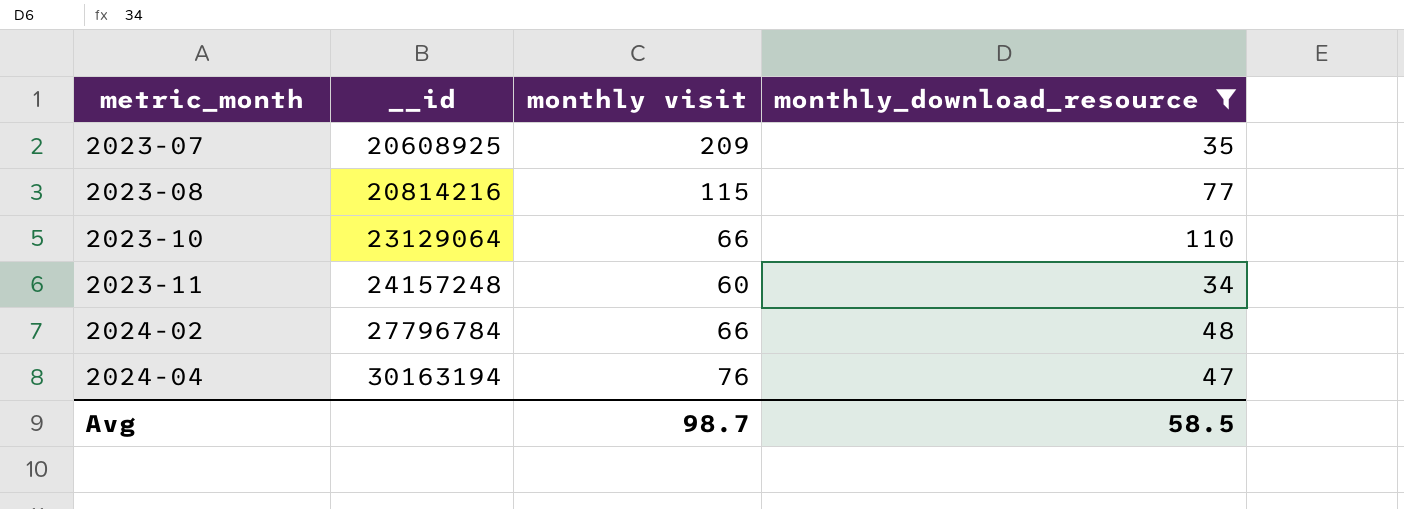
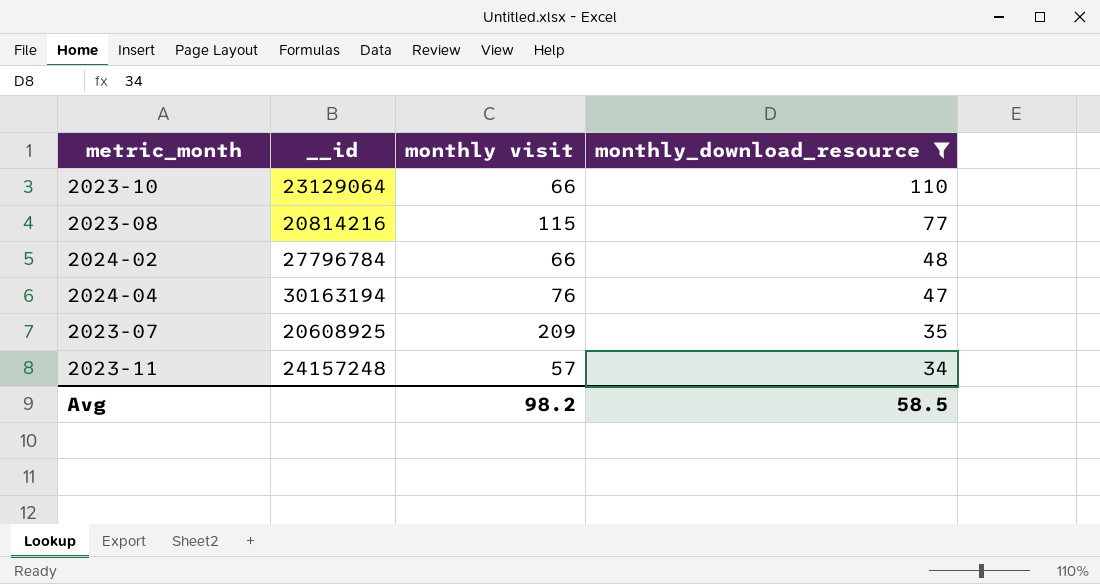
row order: metric_month ascending -> monthly_download_resource descending
2023-11 | monthly visit: 60 -> 57
Avg | monthly visit: 98.7 -> 98.2

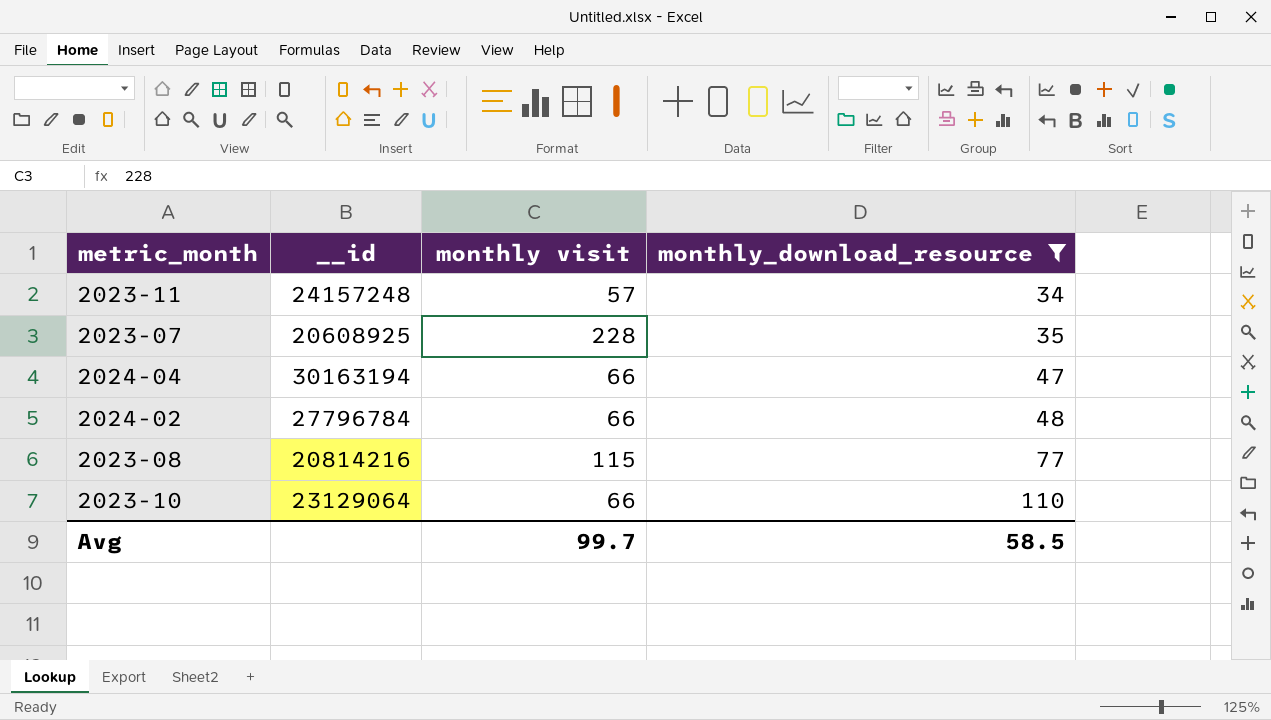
row order: monthly_download_resource descending -> monthly_download_resource ascending
2023-07 | monthly visit: 209 -> 228
2024-04 | monthly visit: 76 -> 66
Avg | monthly visit: 98.2 -> 99.7

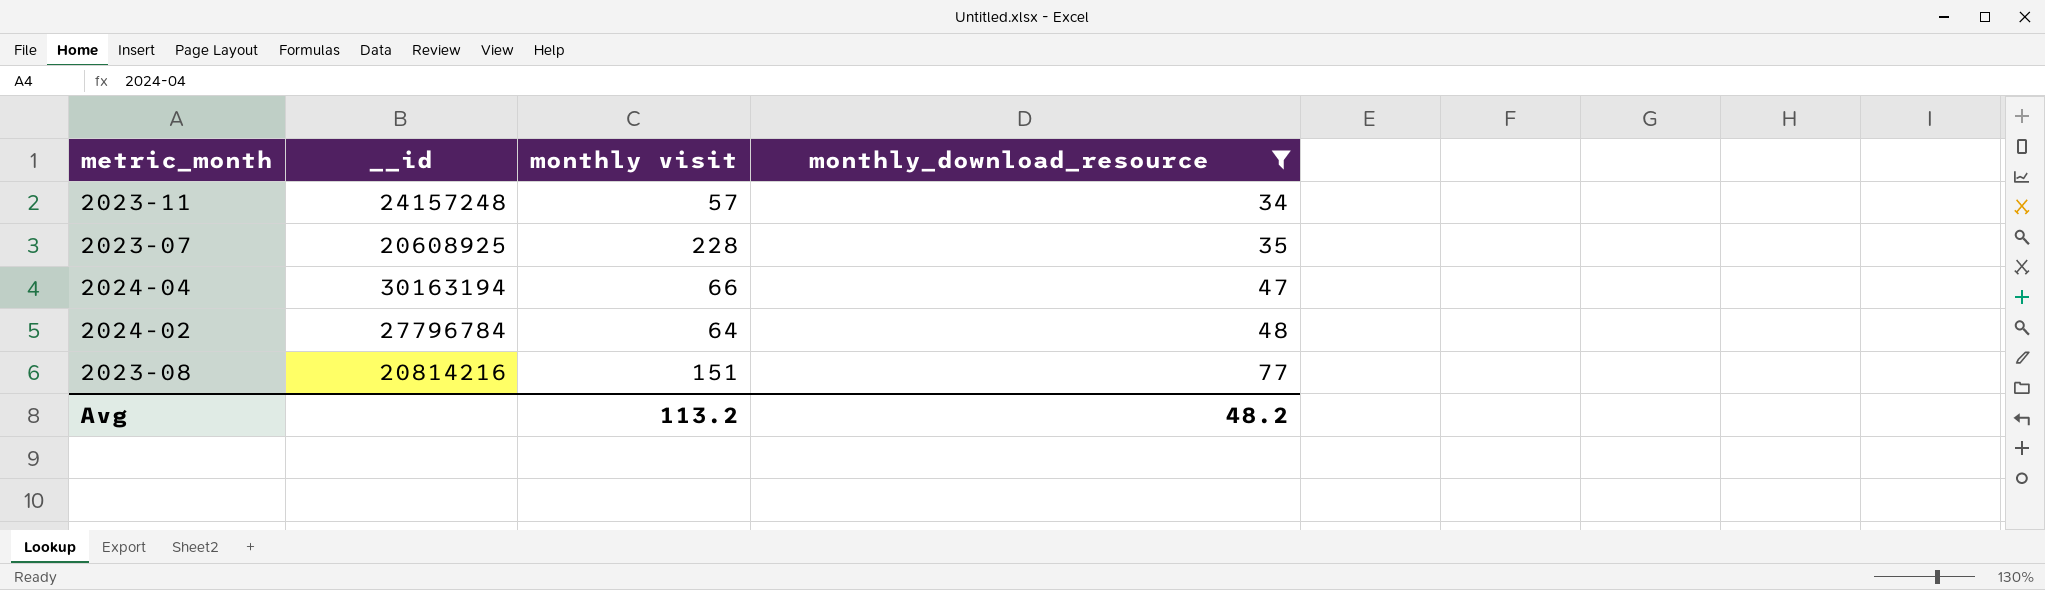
row 2023-10: 23129064 | 66 | 110 -> none
2024-02 | monthly visit: 66 -> 64
2023-08 | monthly visit: 115 -> 151
Avg | monthly visit: 99.7 -> 113.2
Avg | monthly_download_resource: 58.5 -> 48.2

